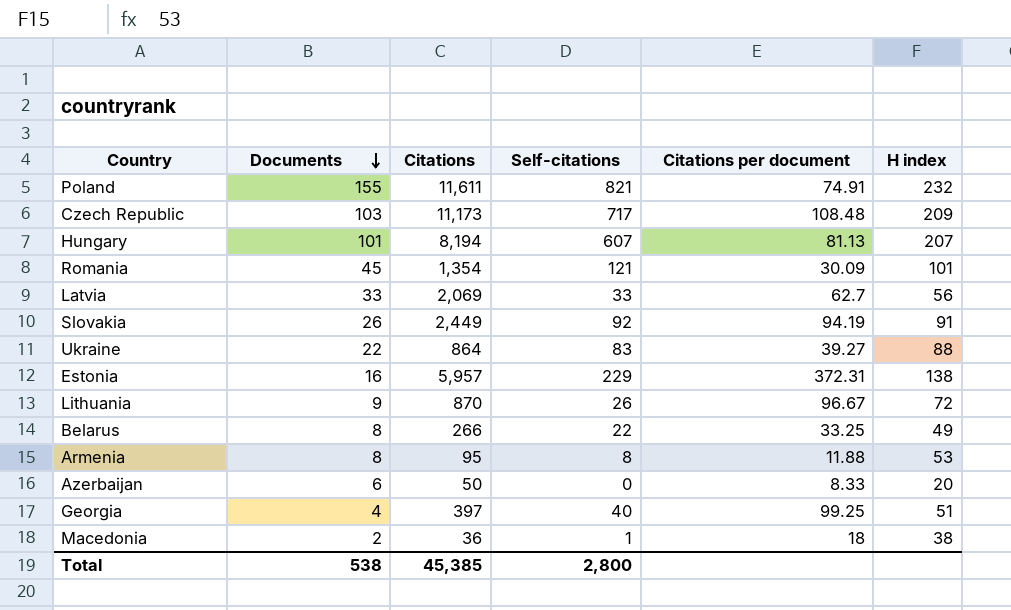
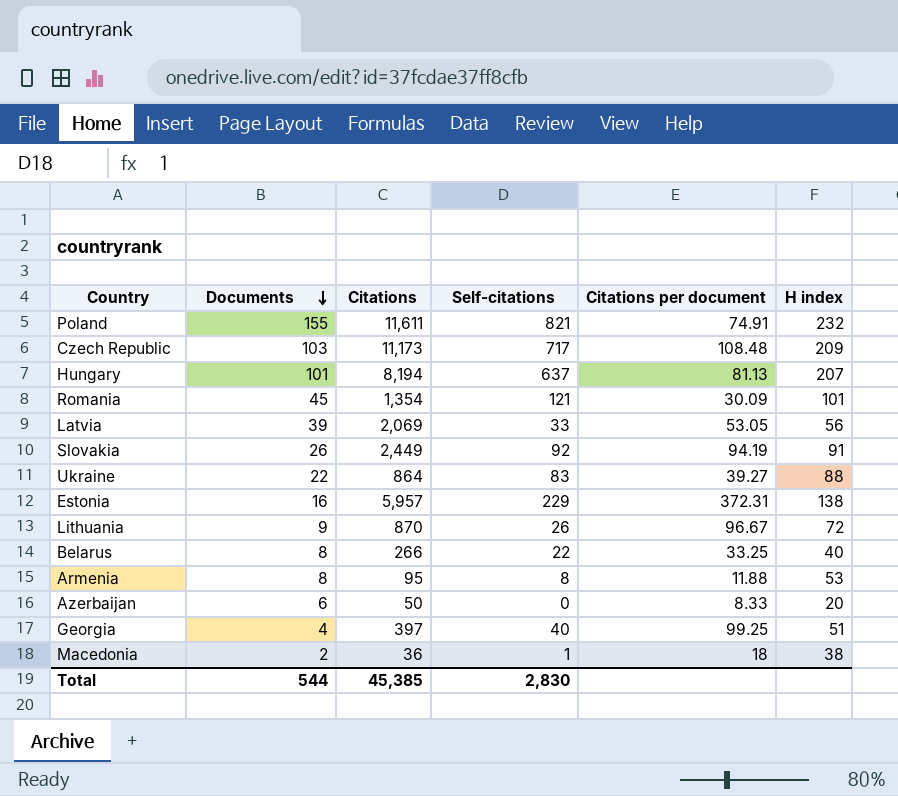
Hungary | Self-citations: 607 -> 637
Latvia | Documents: 33 -> 39
Latvia | Citations per document: 62.7 -> 53.05
Belarus | H index: 49 -> 40
Total | Documents: 538 -> 544
Total | Self-citations: 2,800 -> 2,830

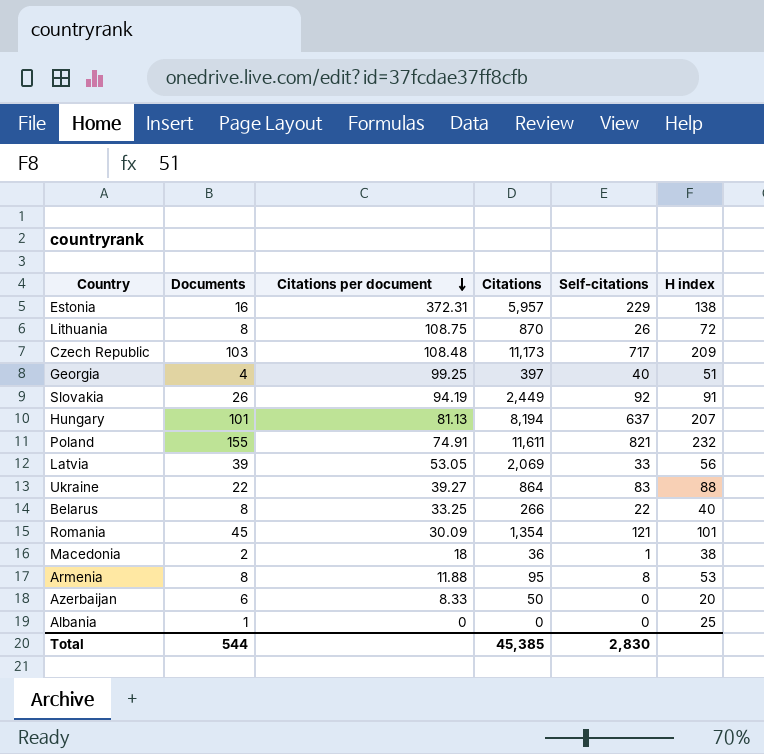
row order: Documents descending -> Citations per document descending
column Citations per document | position: 5 -> 3
Lithuania | Documents: 9 -> 8
Lithuania | Citations per document: 96.67 -> 108.75
row Albania: none -> 1 | 0 | 0 | 0 | 25

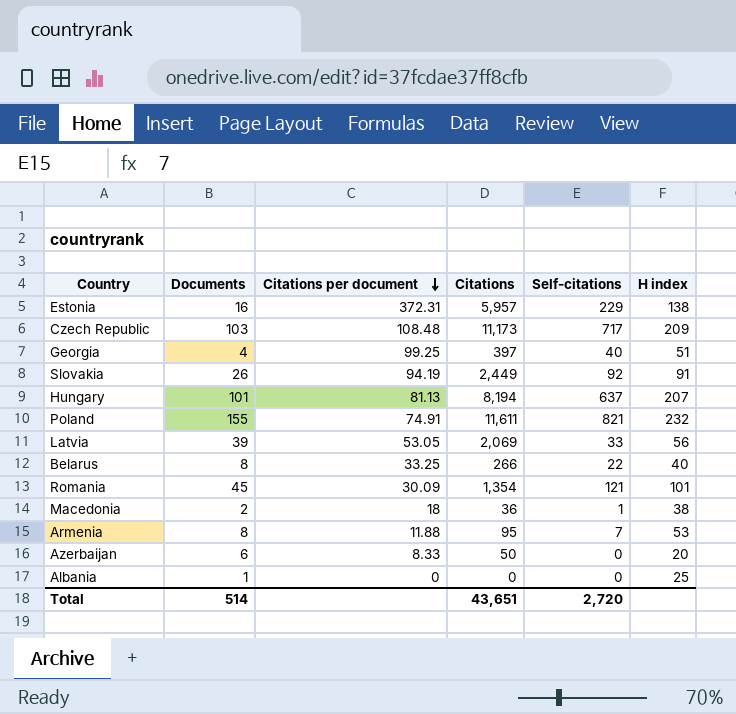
row Lithuania: 8 | 108.75 | 870 | 26 | 72 -> none
row Ukraine: 22 | 39.27 | 864 | 83 | 88 -> none
Armenia | Self-citations: 8 -> 7
Total | Documents: 544 -> 514
Total | Citations: 45,385 -> 43,651
Total | Self-citations: 2,830 -> 2,720

